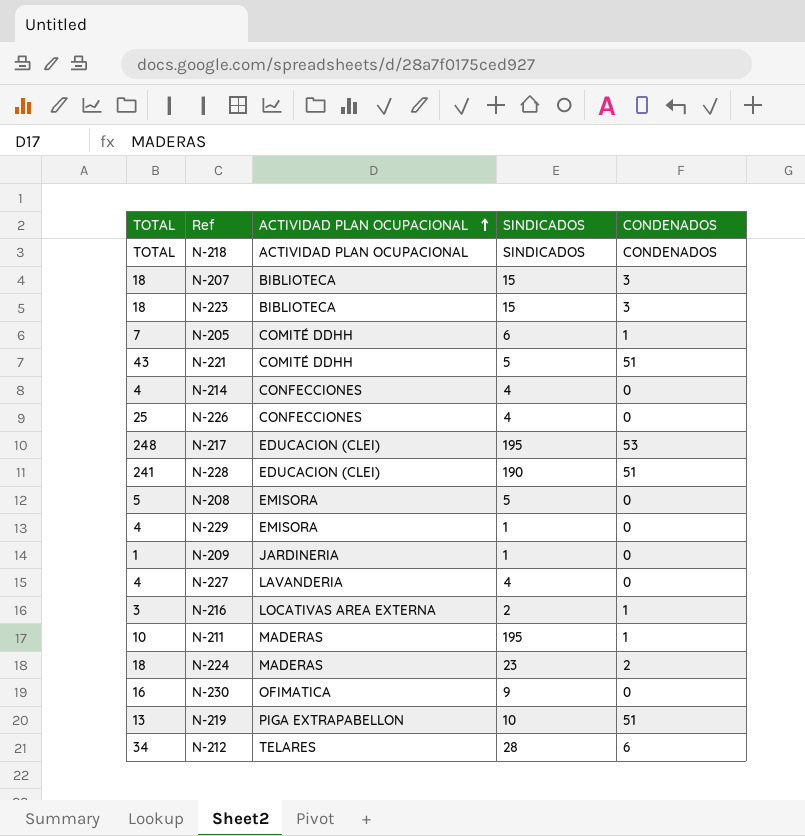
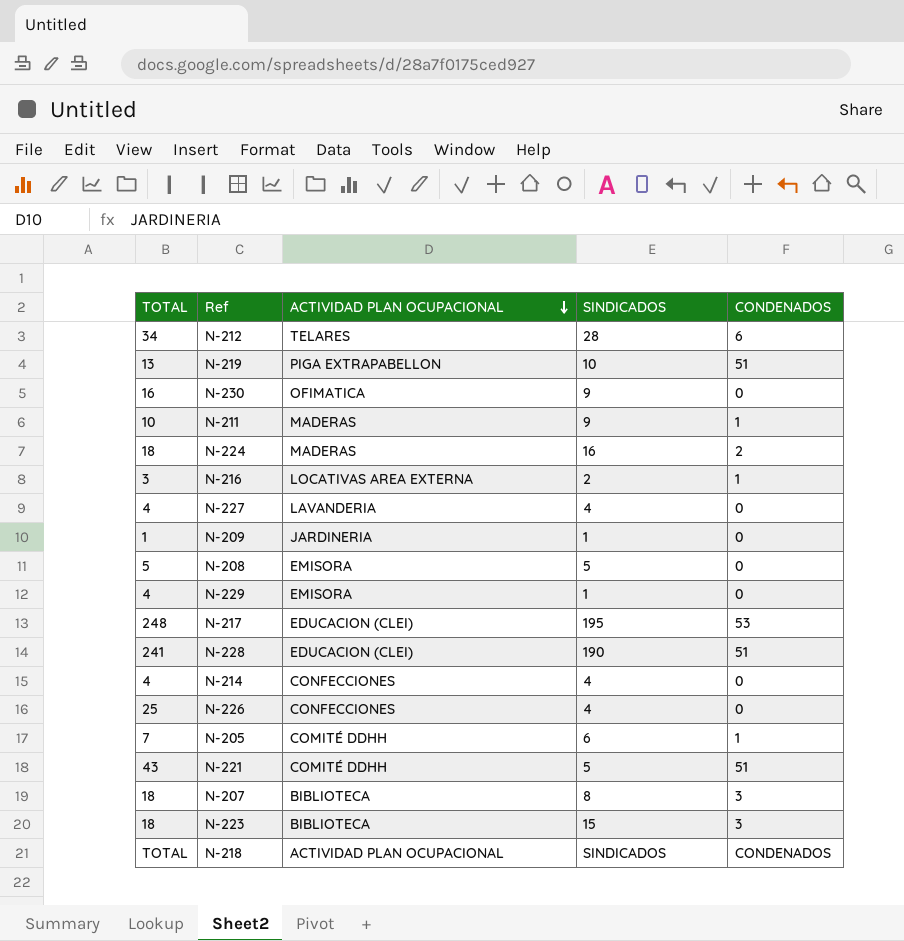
row order: ACTIVIDAD PLAN OCUPACIONAL ascending -> ACTIVIDAD PLAN OCUPACIONAL descending
N-211 | SINDICADOS: 195 -> 9
N-224 | SINDICADOS: 23 -> 16
N-207 | SINDICADOS: 15 -> 8

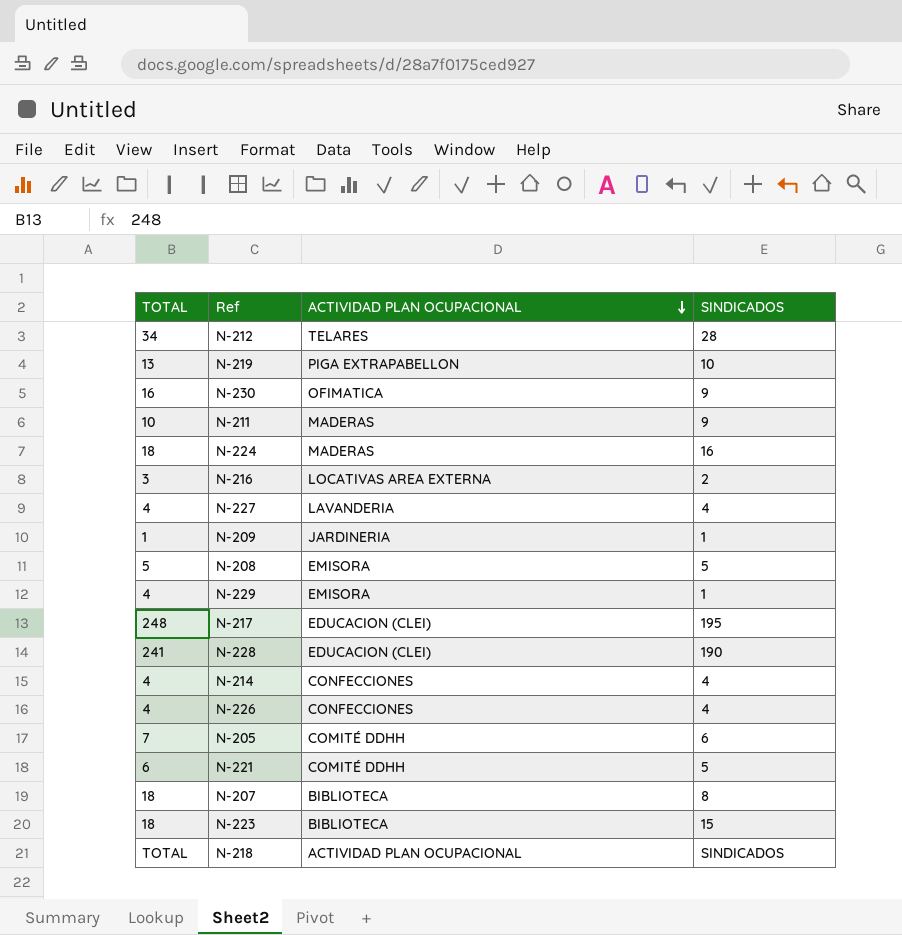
column CONDENADOS | position: 5 -> none
N-226 | TOTAL: 25 -> 4
N-221 | TOTAL: 43 -> 6

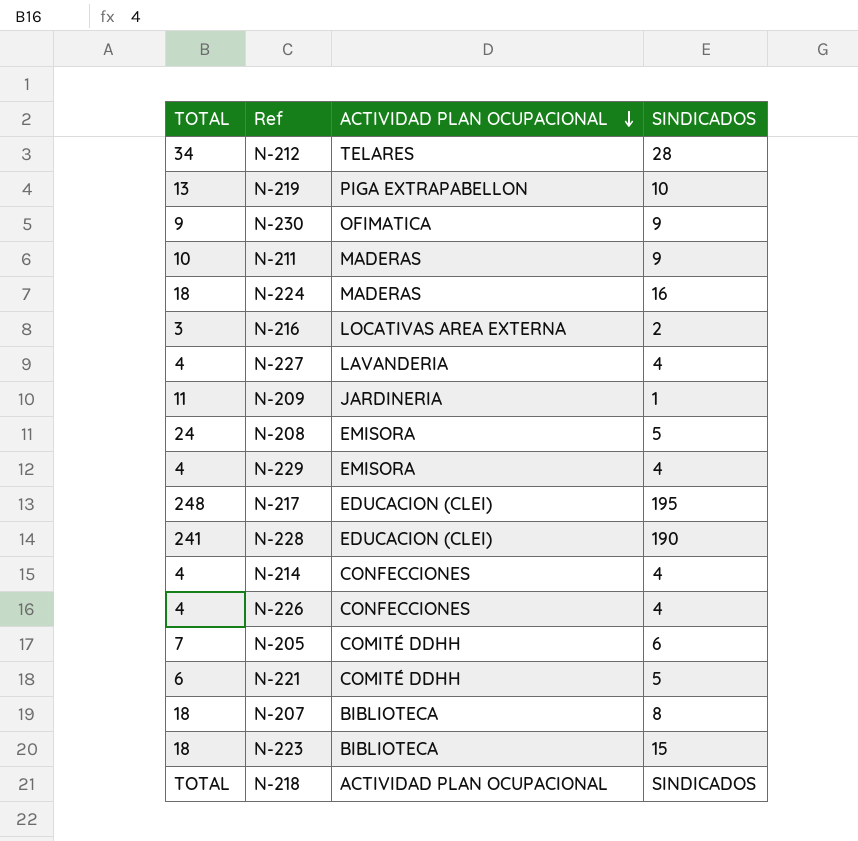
N-230 | TOTAL: 16 -> 9
N-209 | TOTAL: 1 -> 11
N-208 | TOTAL: 5 -> 24
N-229 | SINDICADOS: 1 -> 4

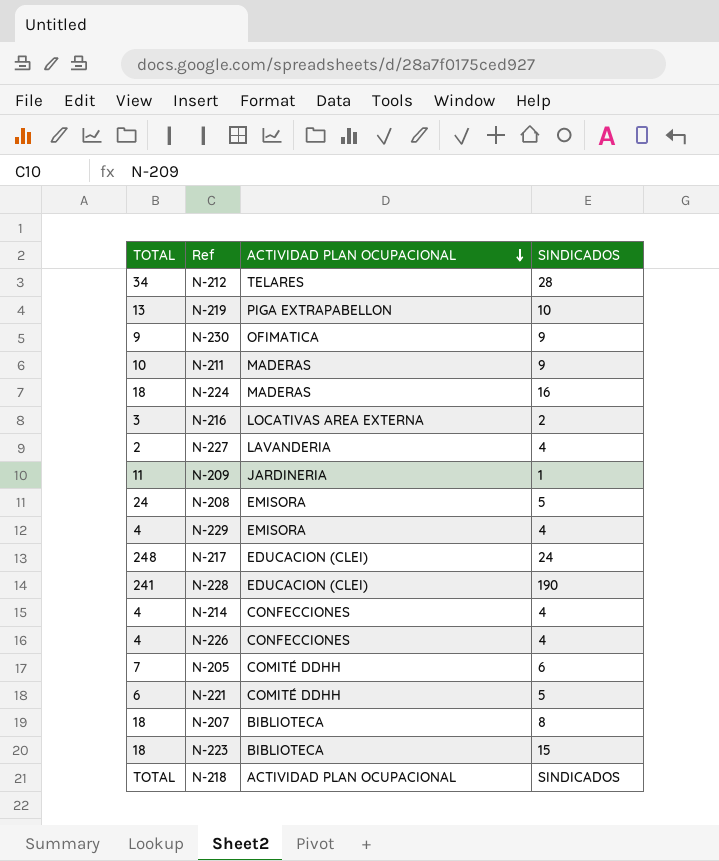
N-227 | TOTAL: 4 -> 2
N-217 | SINDICADOS: 195 -> 24

